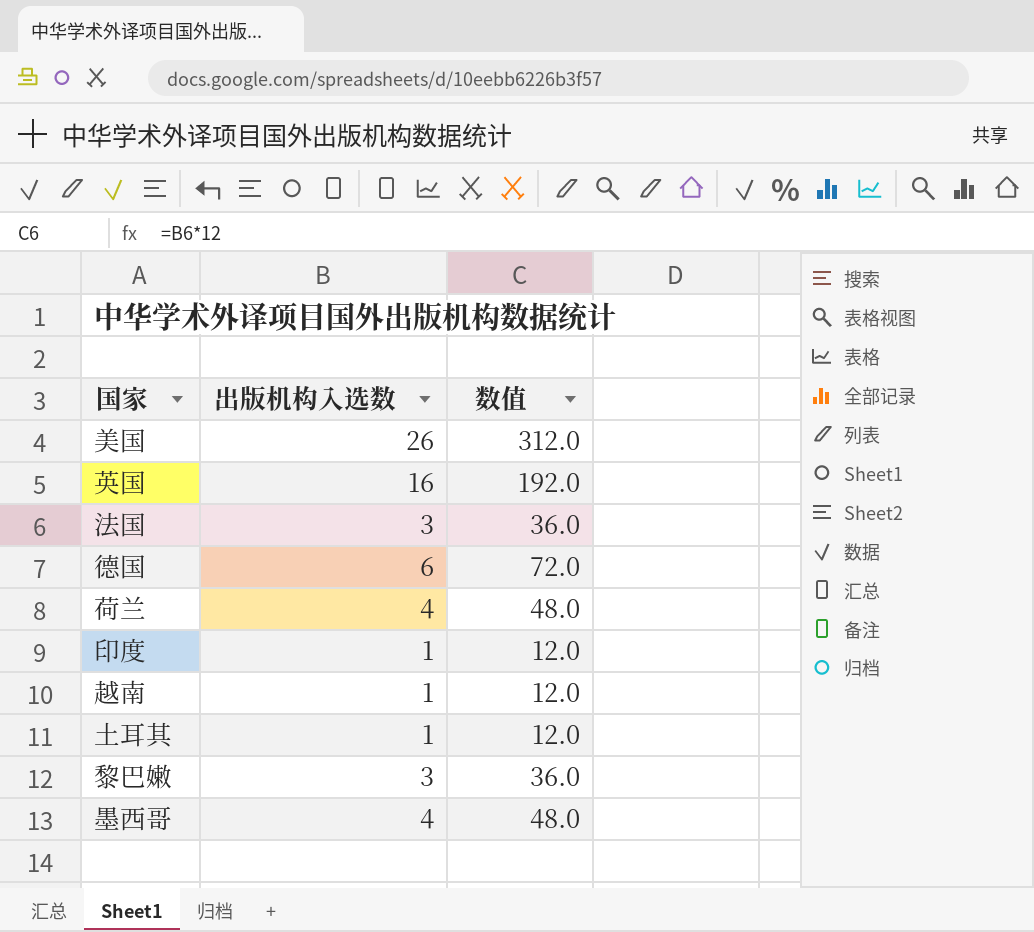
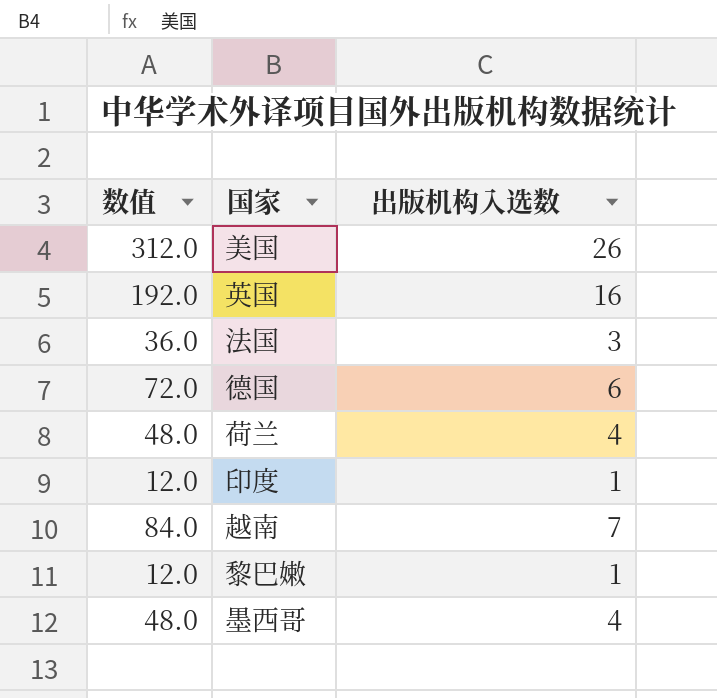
column 数值 | position: 3 -> 1
row 土耳其: 1 | 12.0 -> none
越南 | 数值: 12.0 -> 84.0
越南 | 出版机构入选数: 1 -> 7
黎巴嫩 | 数值: 36.0 -> 12.0
黎巴嫩 | 出版机构入选数: 3 -> 1

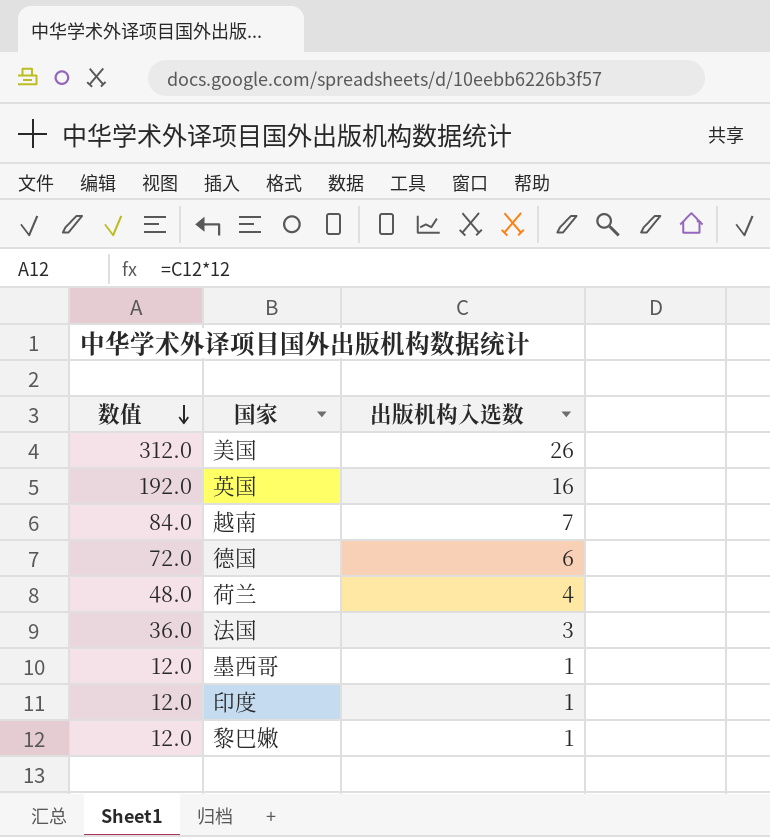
row order: none -> 数值 descending
墨西哥 | 数值: 48.0 -> 12.0
墨西哥 | 出版机构入选数: 4 -> 1

